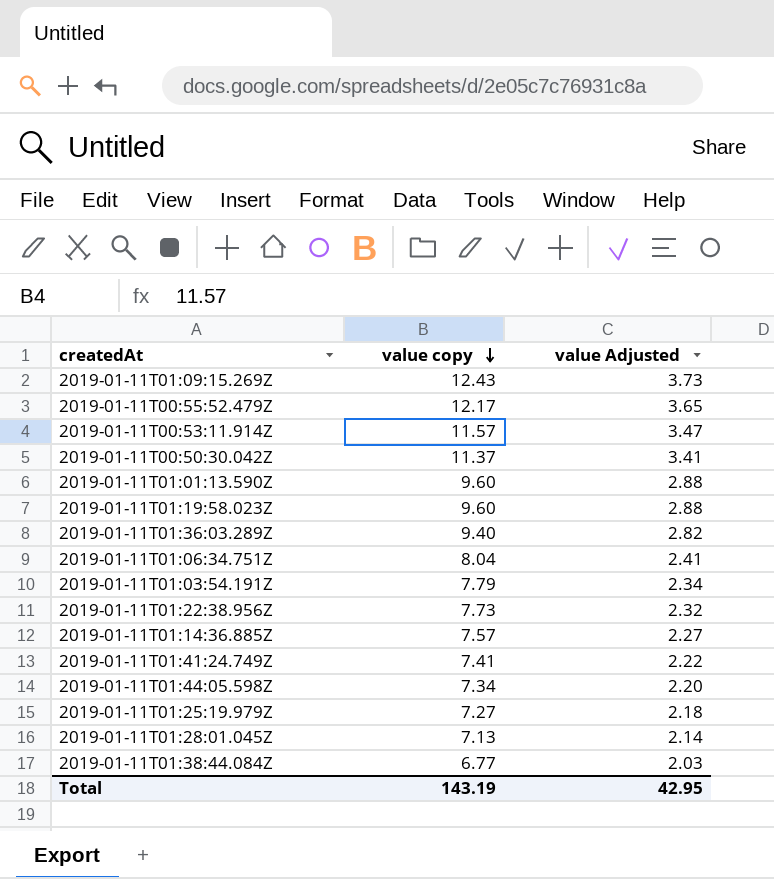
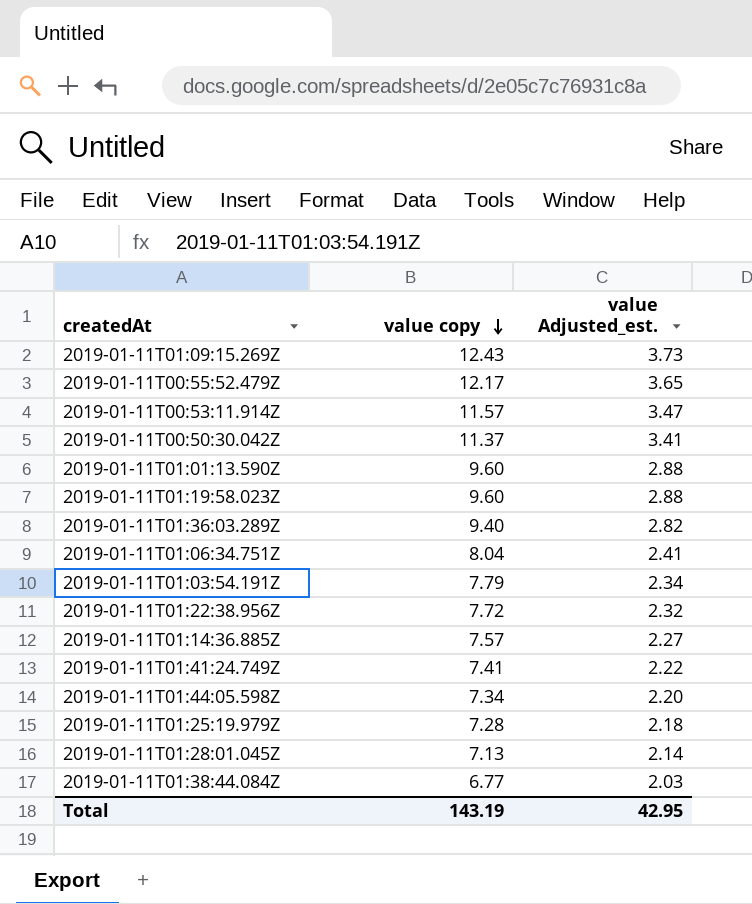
column name: value Adjusted -> value Adjusted_est.
2019-01-11T01:22:38.956Z | value copy: 7.73 -> 7.72
2019-01-11T01:25:19.979Z | value copy: 7.27 -> 7.28

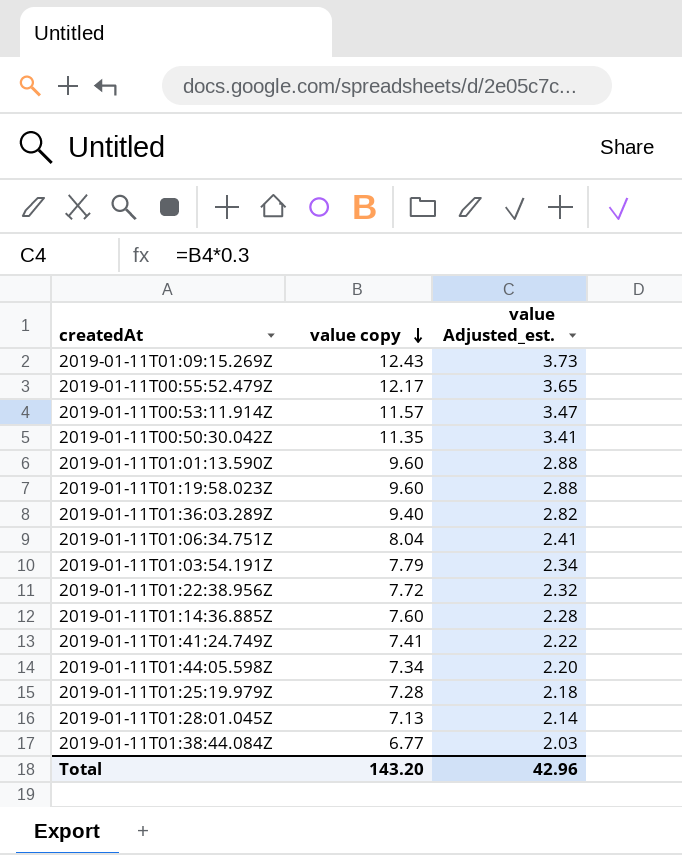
2019-01-11T00:50:30.042Z | value copy: 11.37 -> 11.35
2019-01-11T01:14:36.885Z | value copy: 7.57 -> 7.60
2019-01-11T01:14:36.885Z | value Adjusted_est.: 2.27 -> 2.28
Total | value copy: 143.19 -> 143.20
Total | value Adjusted_est.: 42.95 -> 42.96

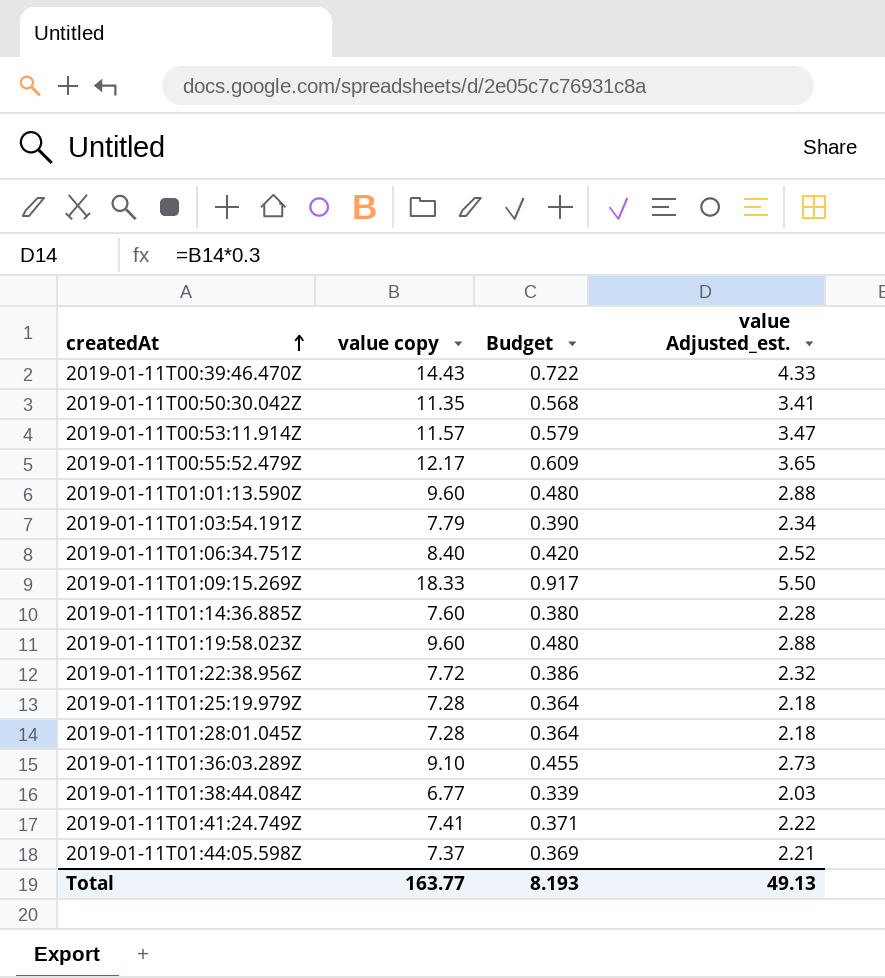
row order: value copy descending -> createdAt ascending
column Budget | formula: none -> [value copy] * 0.05
row 2019-01-11T00:39:46.470Z: none -> 14.43 | 0.722 | 4.33
2019-01-11T01:06:34.751Z | value copy: 8.04 -> 8.40
2019-01-11T01:06:34.751Z | value Adjusted_est.: 2.41 -> 2.52
2019-01-11T01:09:15.269Z | value copy: 12.43 -> 18.33
2019-01-11T01:09:15.269Z | value Adjusted_est.: 3.73 -> 5.50
2019-01-11T01:28:01.045Z | value copy: 7.13 -> 7.28
2019-01-11T01:28:01.045Z | value Adjusted_est.: 2.14 -> 2.18
2019-01-11T01:36:03.289Z | value copy: 9.40 -> 9.10
2019-01-11T01:36:03.289Z | value Adjusted_est.: 2.82 -> 2.73
2019-01-11T01:44:05.598Z | value copy: 7.34 -> 7.37
2019-01-11T01:44:05.598Z | value Adjusted_est.: 2.20 -> 2.21
Total | value copy: 143.20 -> 163.77
Total | value Adjusted_est.: 42.96 -> 49.13

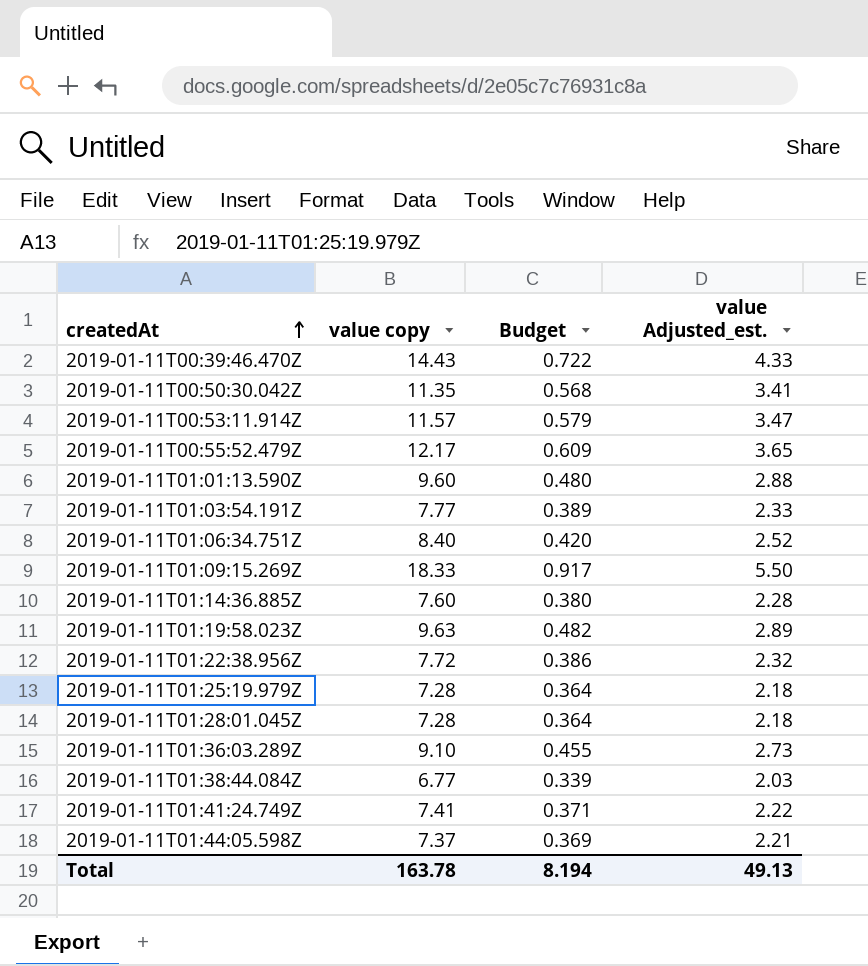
2019-01-11T01:03:54.191Z | value copy: 7.79 -> 7.77
2019-01-11T01:03:54.191Z | Budget: 0.390 -> 0.389
2019-01-11T01:03:54.191Z | value Adjusted_est.: 2.34 -> 2.33
2019-01-11T01:19:58.023Z | value copy: 9.60 -> 9.63
2019-01-11T01:19:58.023Z | Budget: 0.480 -> 0.482
2019-01-11T01:19:58.023Z | value Adjusted_est.: 2.88 -> 2.89
Total | value copy: 163.77 -> 163.78
Total | Budget: 8.193 -> 8.194

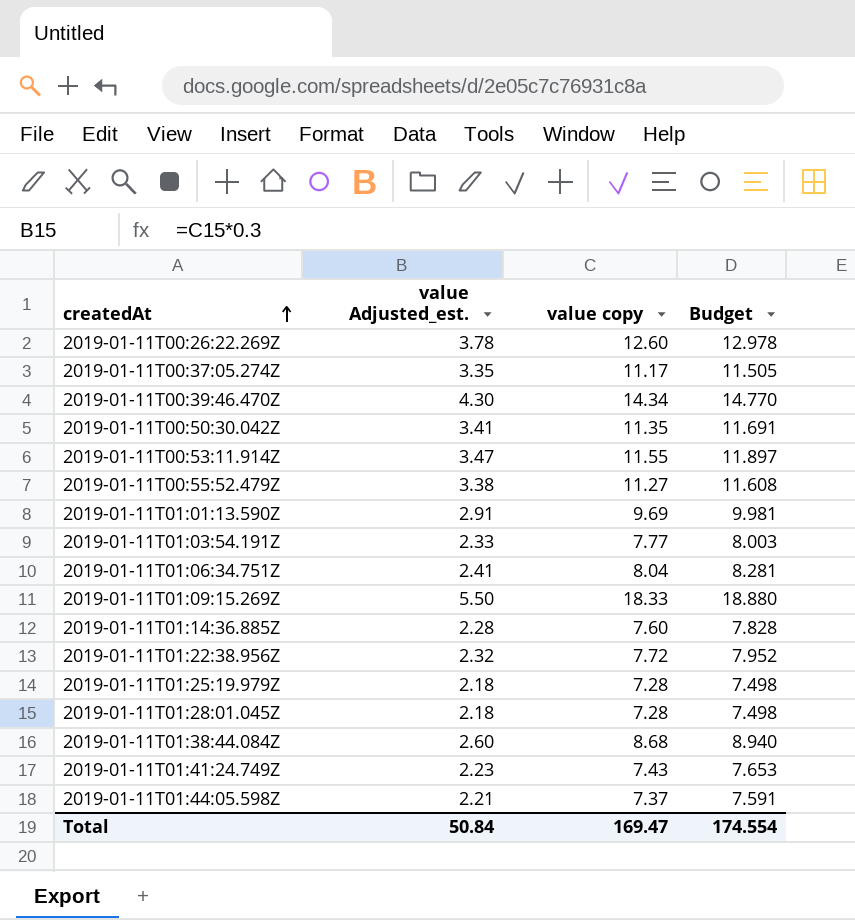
column value Adjusted_est. | position: 4 -> 2
column Budget | formula: [value copy] * 0.05 -> [value copy] * 1.03
row 2019-01-11T01:19:58.023Z: 9.63 | 0.482 | 2.89 -> none
row 2019-01-11T01:36:03.289Z: 9.10 | 0.455 | 2.73 -> none
row 2019-01-11T00:26:22.269Z: none -> 3.78 | 12.60 | 12.978
row 2019-01-11T00:37:05.274Z: none -> 3.35 | 11.17 | 11.505
2019-01-11T00:39:46.470Z | value Adjusted_est.: 4.33 -> 4.30
2019-01-11T00:39:46.470Z | value copy: 14.43 -> 14.34
2019-01-11T00:53:11.914Z | value copy: 11.57 -> 11.55
2019-01-11T00:55:52.479Z | value Adjusted_est.: 3.65 -> 3.38
2019-01-11T00:55:52.479Z | value copy: 12.17 -> 11.27
2019-01-11T01:01:13.590Z | value Adjusted_est.: 2.88 -> 2.91
2019-01-11T01:01:13.590Z | value copy: 9.60 -> 9.69
2019-01-11T01:06:34.751Z | value Adjusted_est.: 2.52 -> 2.41
2019-01-11T01:06:34.751Z | value copy: 8.40 -> 8.04
2019-01-11T01:38:44.084Z | value Adjusted_est.: 2.03 -> 2.60
2019-01-11T01:38:44.084Z | value copy: 6.77 -> 8.68
2019-01-11T01:41:24.749Z | value Adjusted_est.: 2.22 -> 2.23
2019-01-11T01:41:24.749Z | value copy: 7.41 -> 7.43
Total | value Adjusted_est.: 49.13 -> 50.84
Total | value copy: 163.78 -> 169.47
Total | Budget: 8.194 -> 174.554

